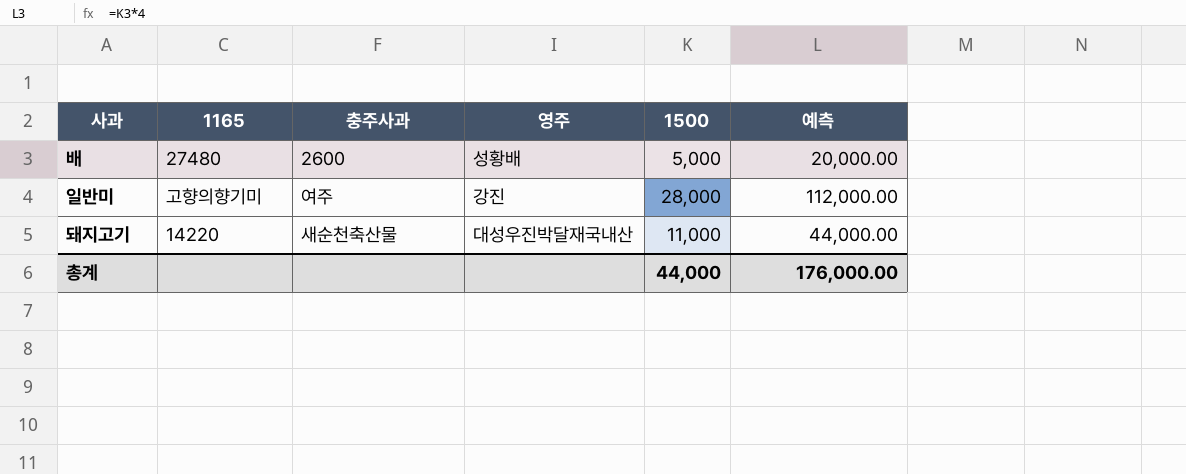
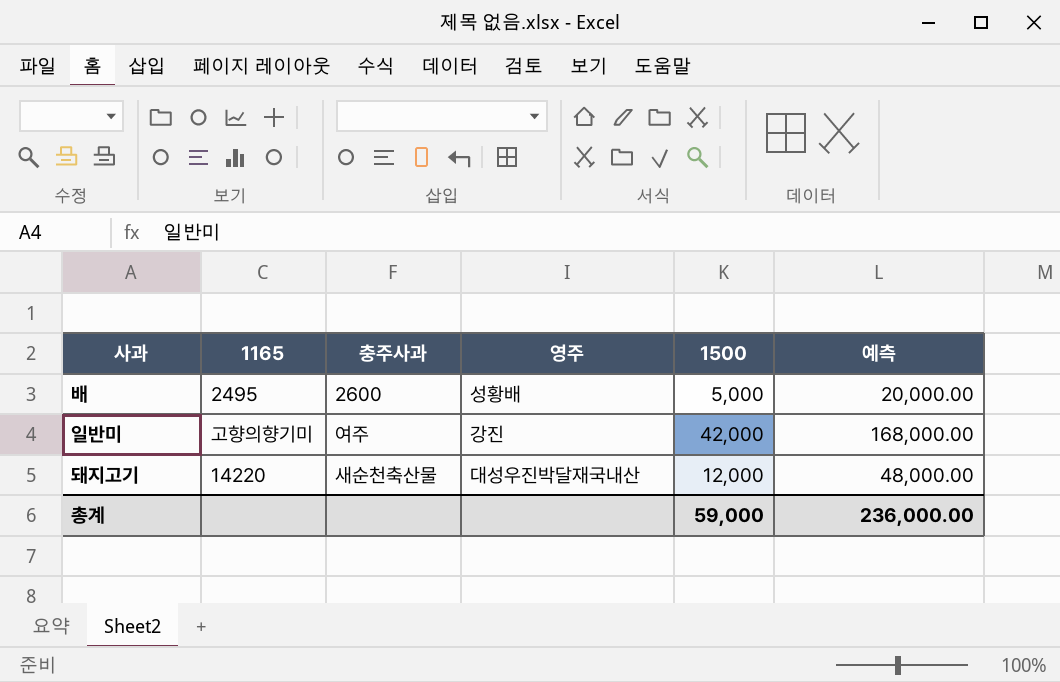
배 | 1165: 27480 -> 2495
일반미 | 1500: 28,000 -> 42,000
일반미 | 예측: 112,000.00 -> 168,000.00
돼지고기 | 1500: 11,000 -> 12,000
돼지고기 | 예측: 44,000.00 -> 48,000.00
총계 | 1500: 44,000 -> 59,000
총계 | 예측: 176,000.00 -> 236,000.00

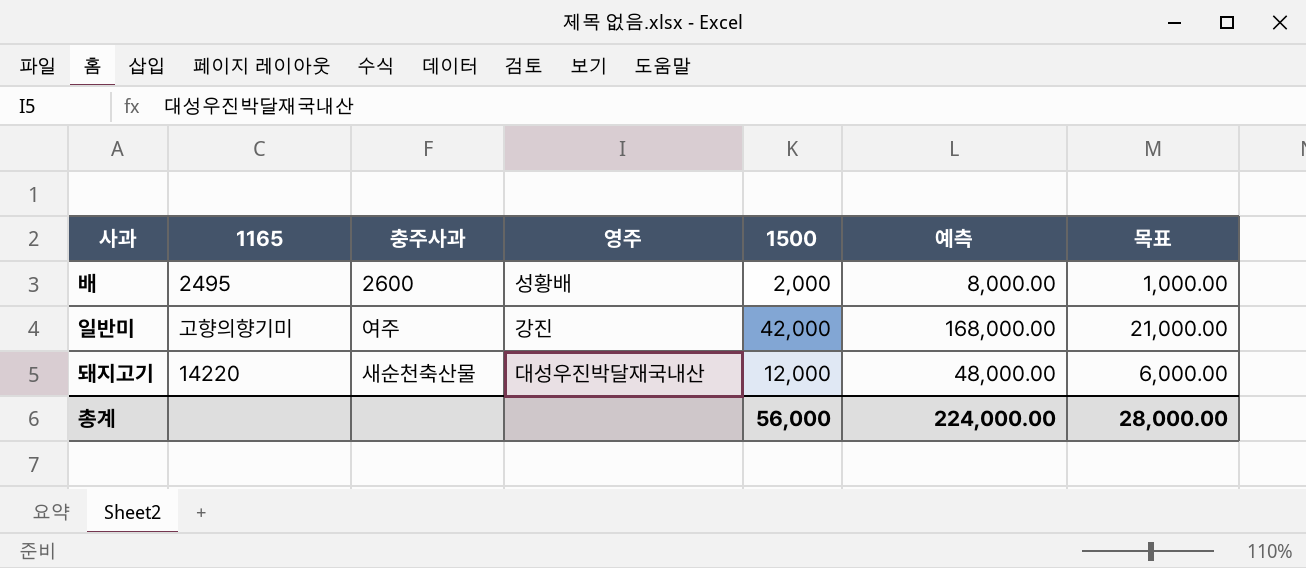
column 목표 | formula: none -> [1500] * 0.5
배 | 1500: 5,000 -> 2,000
배 | 예측: 20,000.00 -> 8,000.00
총계 | 1500: 59,000 -> 56,000
총계 | 예측: 236,000.00 -> 224,000.00

